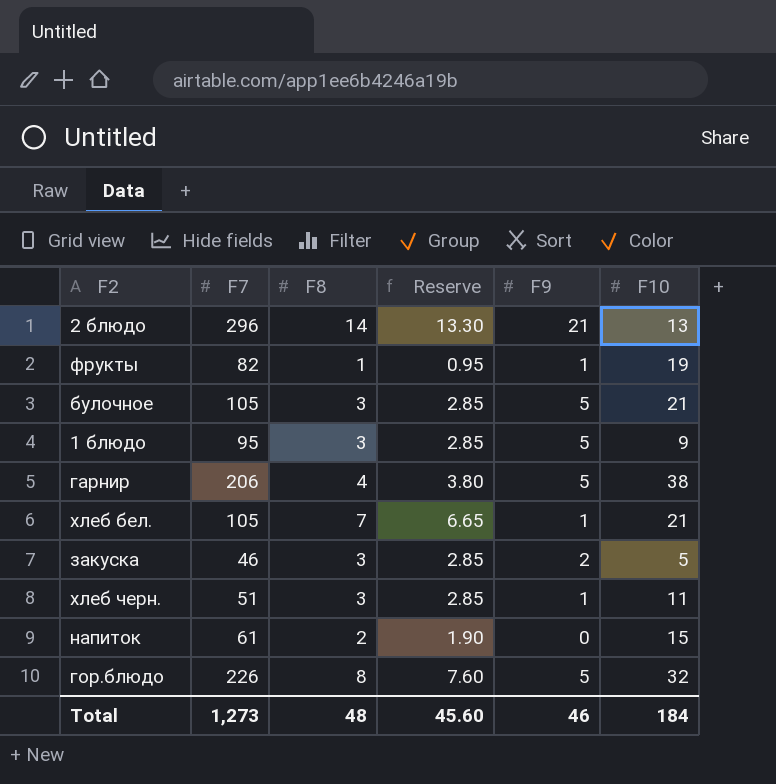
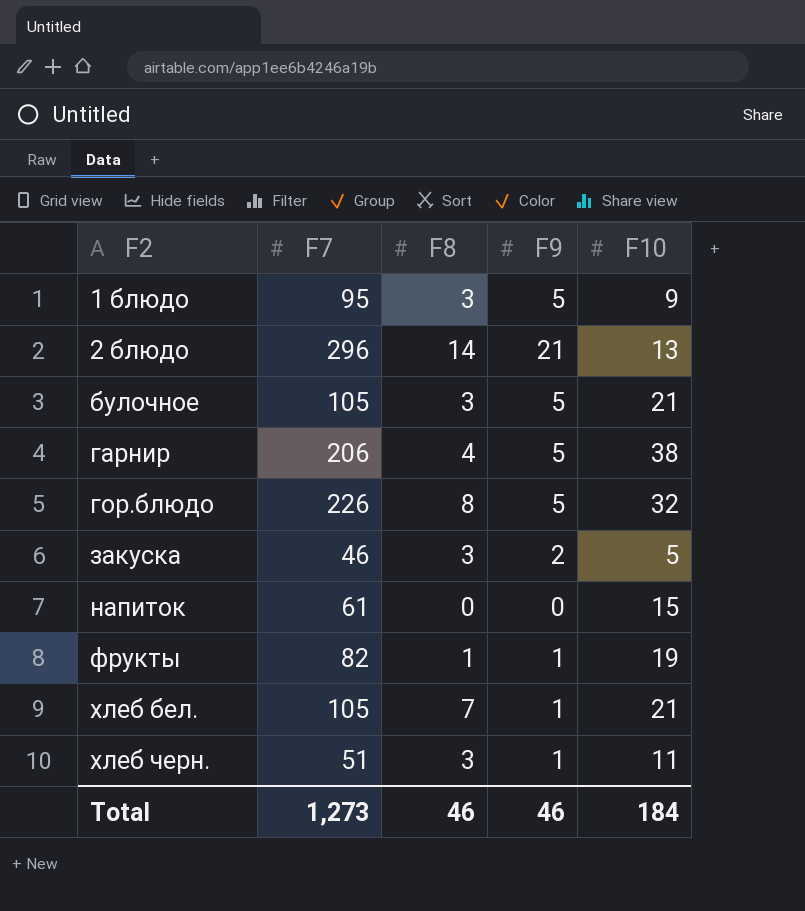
row order: none -> F2 ascending
column Reserve | formula: [F8] * 0.95 -> none
напиток | F8: 2 -> 0
Total | F8: 48 -> 46

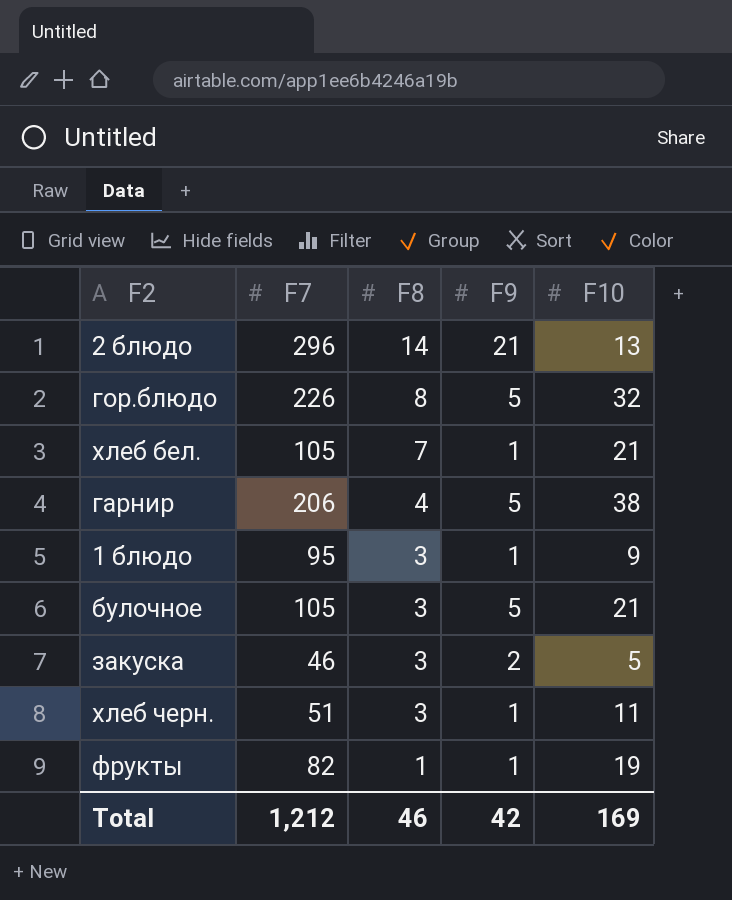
row order: F2 ascending -> F8 descending
row напиток: 61 | 0 | 0 | 15 -> none
1 блюдо | F9: 5 -> 1
Total | F7: 1,273 -> 1,212
Total | F9: 46 -> 42
Total | F10: 184 -> 169

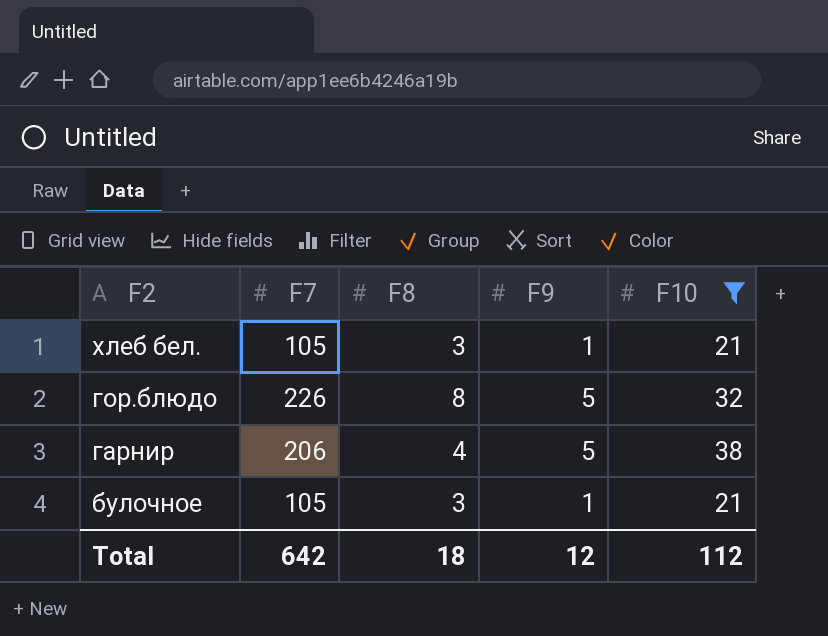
filter: none -> F10 >= 21
row order: F8 descending -> F2 descending
хлеб бел. | F8: 7 -> 3
булочное | F9: 5 -> 1
Total | F7: 1,212 -> 642
Total | F8: 46 -> 18
Total | F9: 42 -> 12
Total | F10: 169 -> 112

